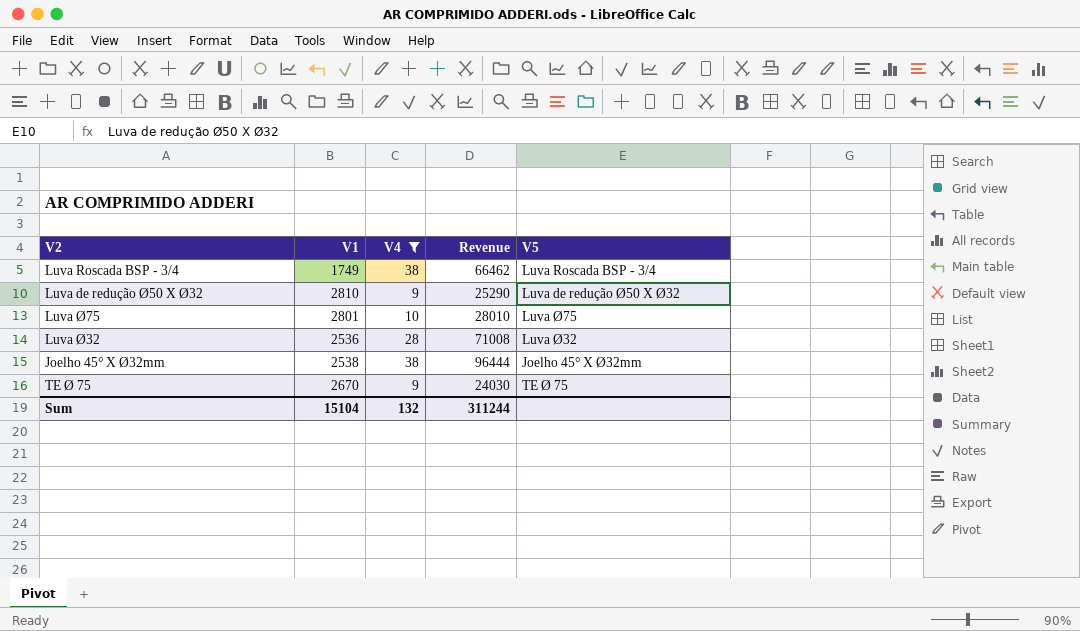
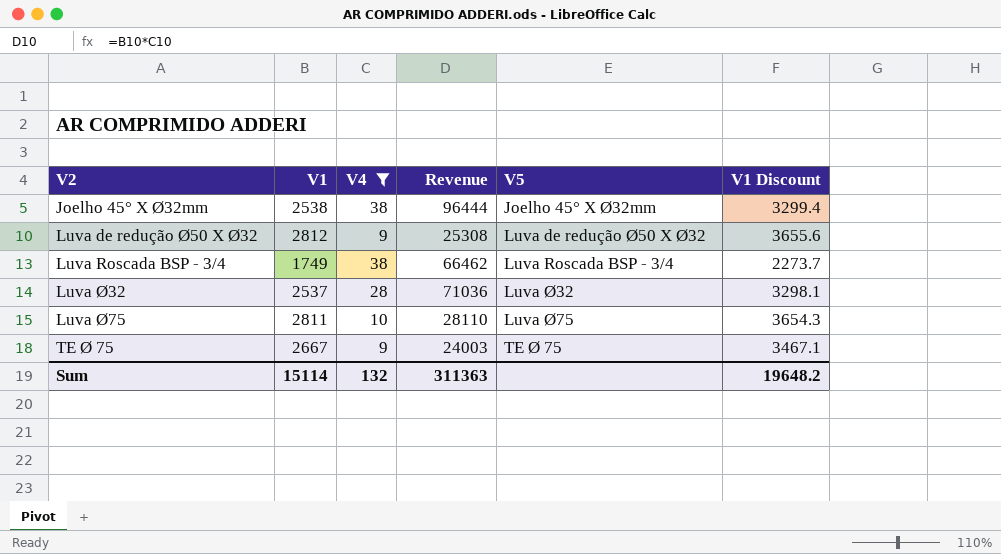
row order: none -> V2 ascending
column V1 Discount | formula: none -> [V1] * 1.3
Luva de redução Ø50 X Ø32 | V1: 2810 -> 2812
Luva de redução Ø50 X Ø32 | Revenue: 25290 -> 25308
Luva Ø32 | V1: 2536 -> 2537
Luva Ø32 | Revenue: 71008 -> 71036
Luva Ø75 | V1: 2801 -> 2811
Luva Ø75 | Revenue: 28010 -> 28110
TE Ø 75 | V1: 2670 -> 2667
TE Ø 75 | Revenue: 24030 -> 24003
Sum | V1: 15104 -> 15114
Sum | Revenue: 311244 -> 311363

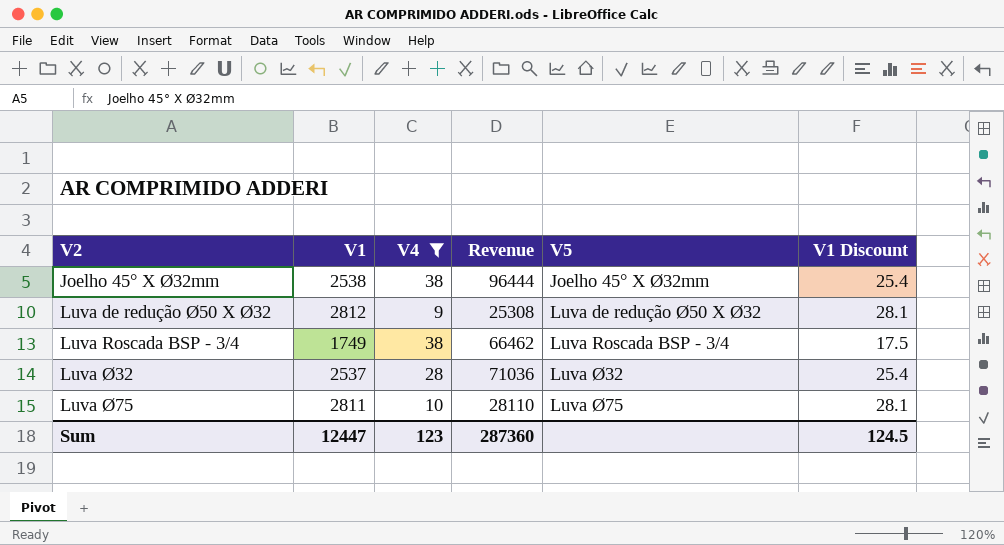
column V1 Discount | formula: [V1] * 1.3 -> [V1] * 0.01
row TE Ø 75: 2667 | 9 | 24003 | TE Ø 75 | 3467.1 -> none
Sum | V1: 15114 -> 12447
Sum | V4: 132 -> 123
Sum | Revenue: 311363 -> 287360
Sum | V1 Discount: 19648.2 -> 124.5

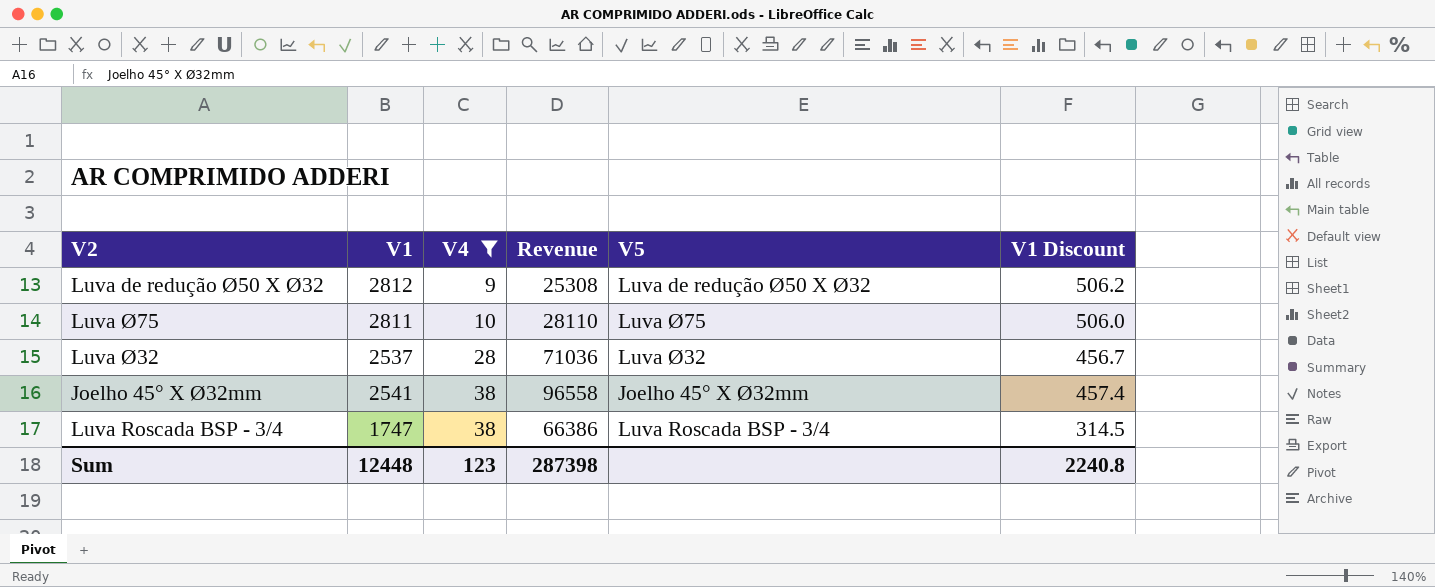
row order: V2 ascending -> V4 ascending
column V1 Discount | formula: [V1] * 0.01 -> [V1] * 0.18
Joelho 45° X Ø32mm | V1: 2538 -> 2541
Joelho 45° X Ø32mm | Revenue: 96444 -> 96558
Luva Roscada BSP - 3/4 | V1: 1749 -> 1747
Luva Roscada BSP - 3/4 | Revenue: 66462 -> 66386
Sum | V1: 12447 -> 12448
Sum | Revenue: 287360 -> 287398
Sum | V1 Discount: 124.5 -> 2240.8

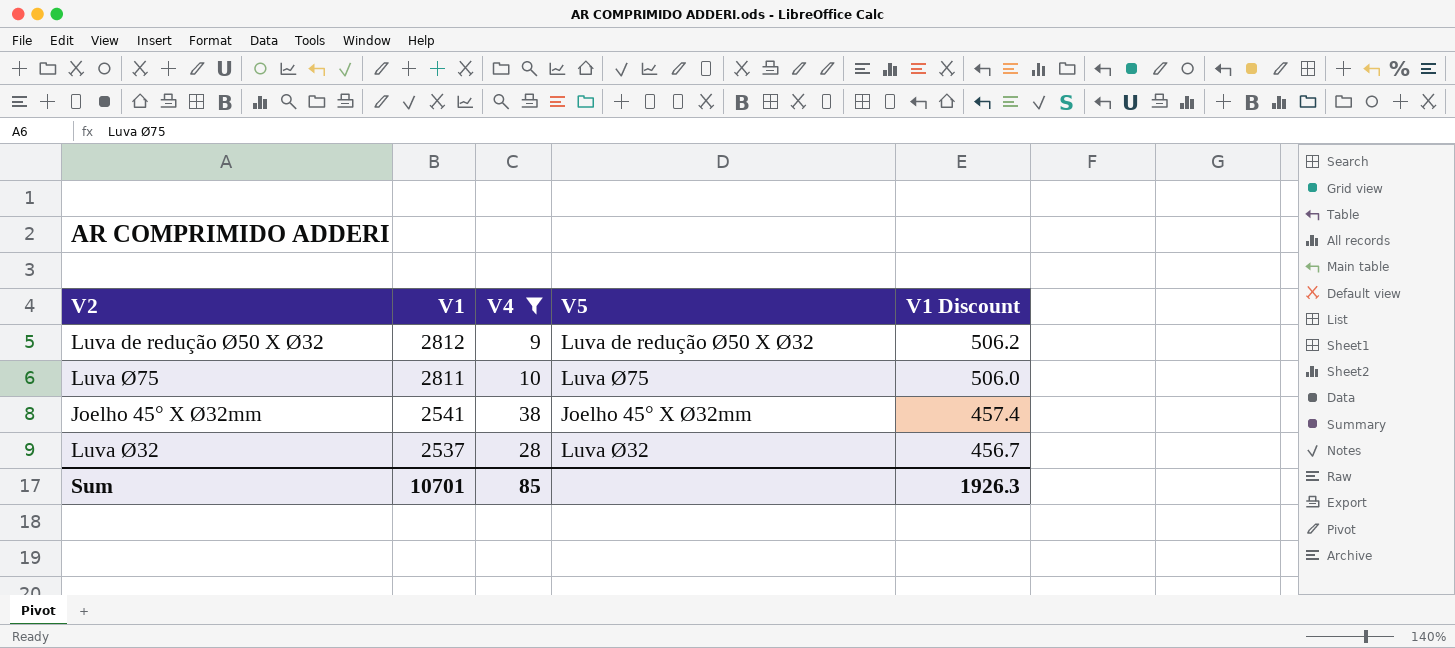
row order: V4 ascending -> V1 descending
column Revenue | formula: [V1] * [V4] -> none
row Luva Roscada BSP - 3/4: 1747 | 38 | 66386 | Luva Roscada BSP - 3/4 | 314.5 -> none
Sum | V1: 12448 -> 10701
Sum | V4: 123 -> 85
Sum | V1 Discount: 2240.8 -> 1926.3

